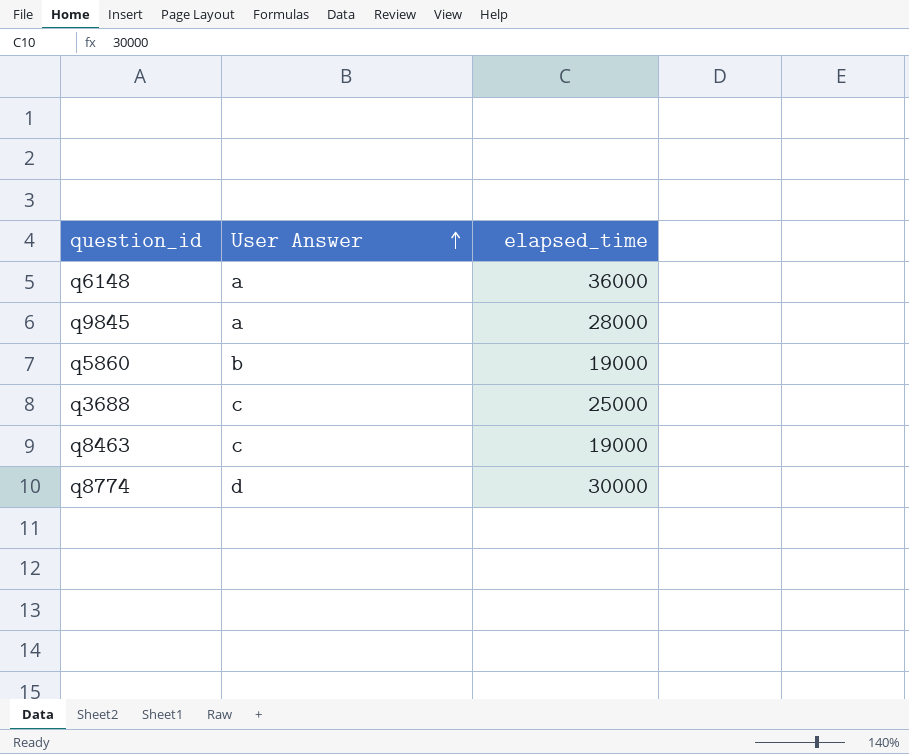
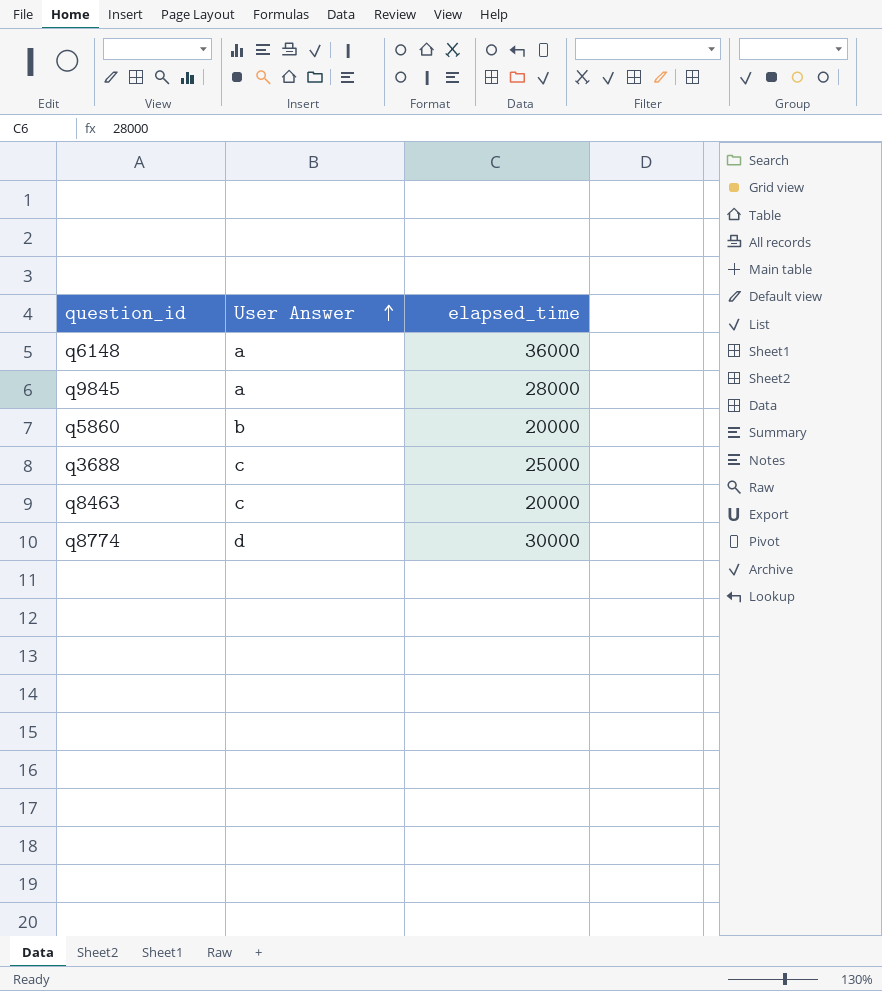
q5860 | elapsed_time: 19000 -> 20000
q8463 | elapsed_time: 19000 -> 20000

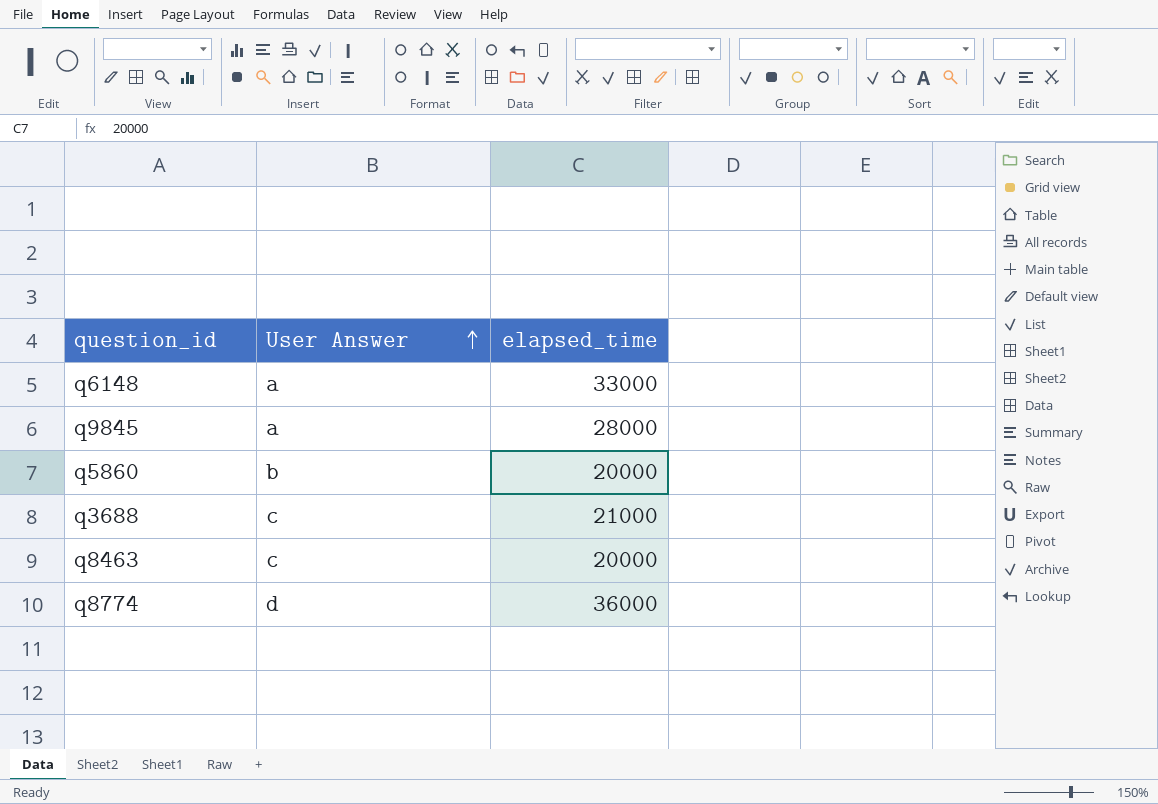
q6148 | elapsed_time: 36000 -> 33000
q3688 | elapsed_time: 25000 -> 21000
q8774 | elapsed_time: 30000 -> 36000

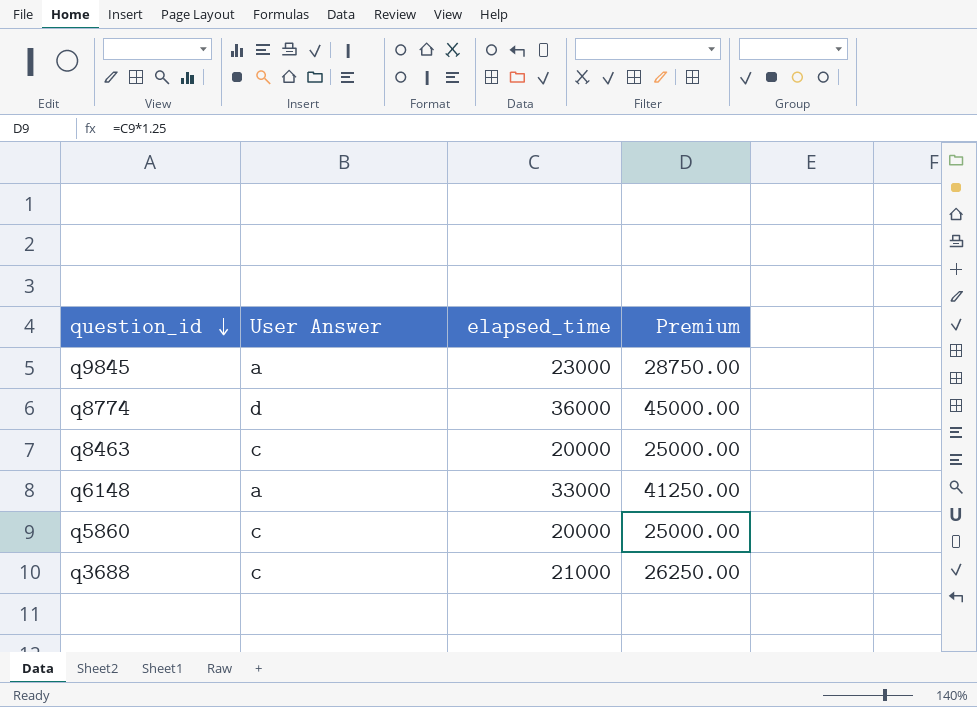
row order: User Answer ascending -> question_id descending
column Premium | formula: none -> [elapsed_time] * 1.25
q9845 | elapsed_time: 28000 -> 23000
q5860 | User Answer: b -> c

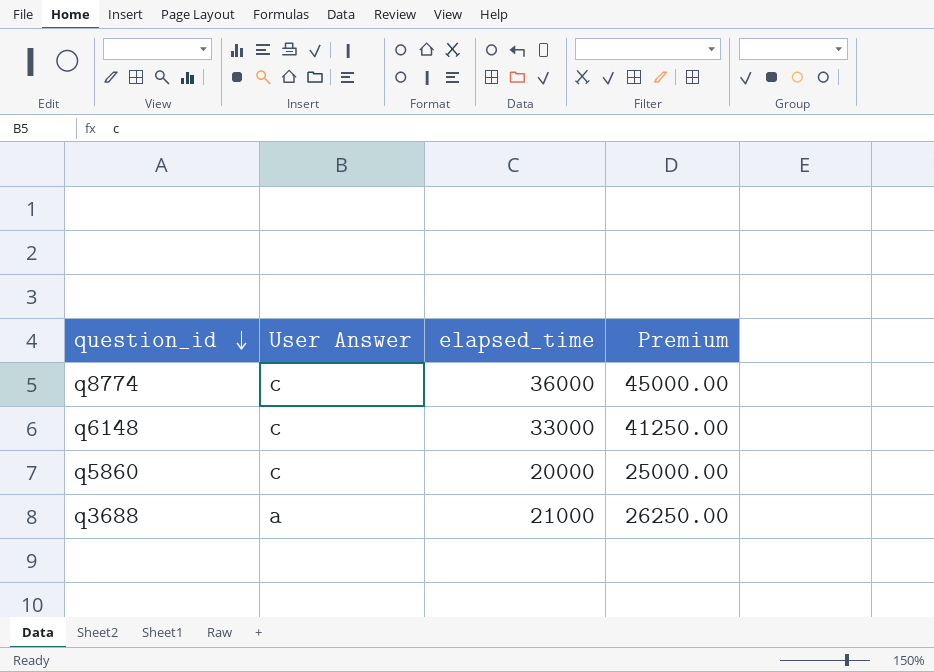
row q9845: a | 23000 | 28750.00 -> none
row q8463: c | 20000 | 25000.00 -> none
q8774 | User Answer: d -> c
q6148 | User Answer: a -> c
q3688 | User Answer: c -> a

